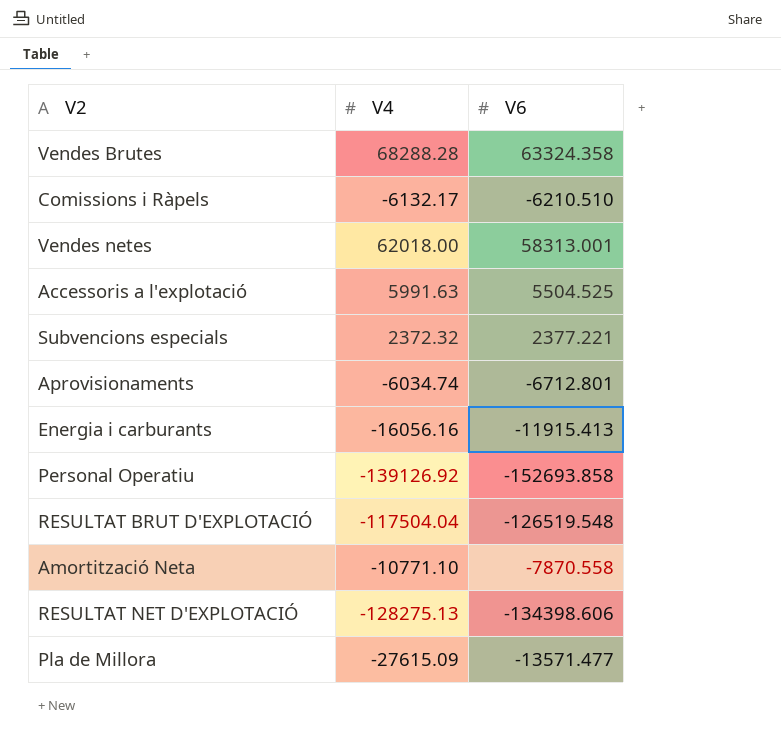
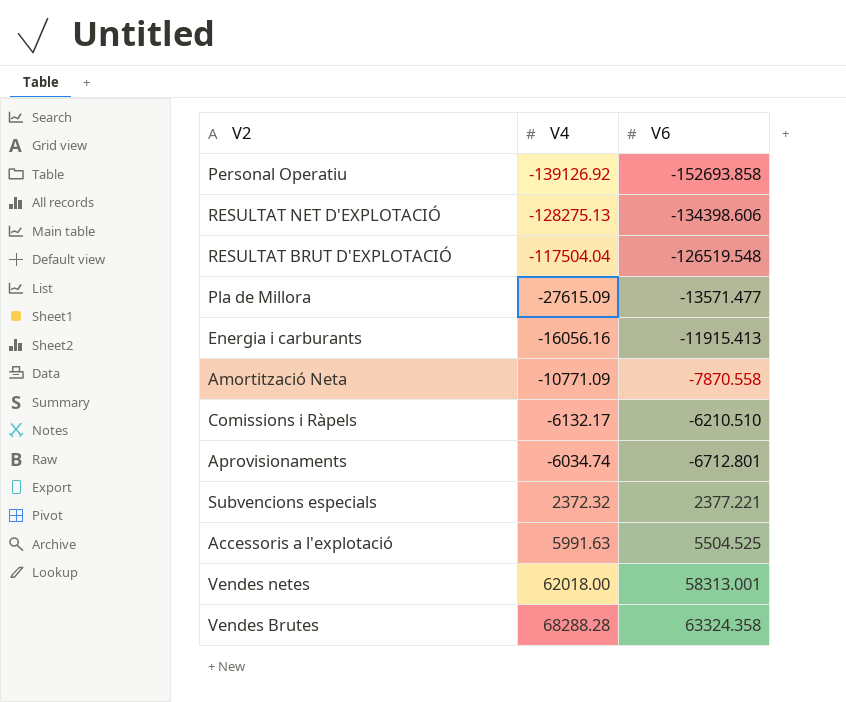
row order: none -> V4 ascending
Amortització Neta | V4: -10771.10 -> -10771.09

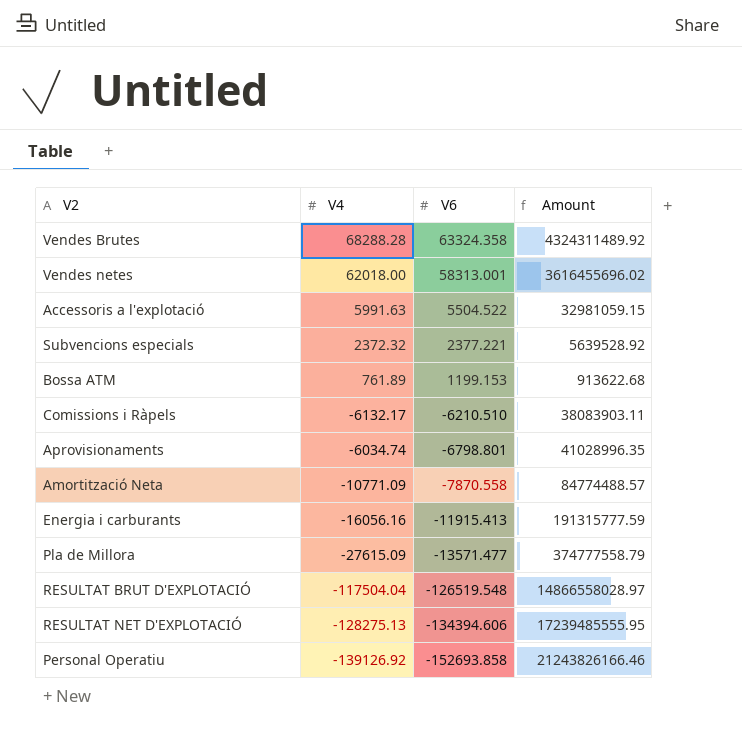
row order: V4 ascending -> V6 descending
column Amount | formula: none -> [V4] * [V6]
Accessoris a l'explotació | V6: 5504.525 -> 5504.522
row Bossa ATM: none -> 761.89 | 1199.153 | 913622.68
Aprovisionaments | V6: -6712.801 -> -6798.801
RESULTAT NET D'EXPLOTACIÓ | V6: -134398.606 -> -134394.606

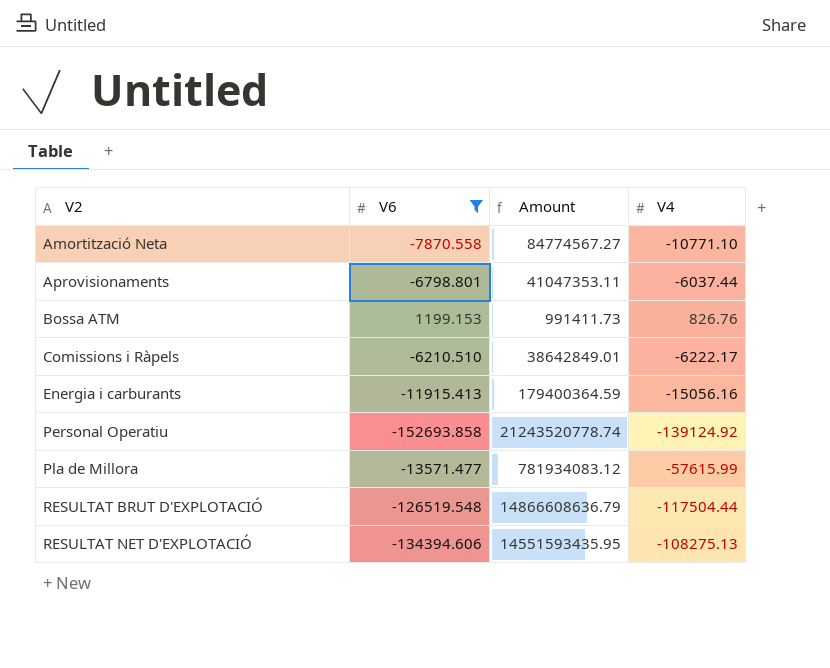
filter: none -> V6 <= 1199.153
row order: V6 descending -> V2 ascending
column V4 | position: 2 -> 4
Amortització Neta | Amount: 84774488.57 -> 84774567.27
Amortització Neta | V4: -10771.09 -> -10771.10
Aprovisionaments | Amount: 41028996.35 -> 41047353.11
Aprovisionaments | V4: -6034.74 -> -6037.44
Bossa ATM | Amount: 913622.68 -> 991411.73
Bossa ATM | V4: 761.89 -> 826.76
Comissions i Ràpels | Amount: 38083903.11 -> 38642849.01
Comissions i Ràpels | V4: -6132.17 -> -6222.17
Energia i carburants | Amount: 191315777.59 -> 179400364.59
Energia i carburants | V4: -16056.16 -> -15056.16
Personal Operatiu | Amount: 21243826166.46 -> 21243520778.74
Personal Operatiu | V4: -139126.92 -> -139124.92
Pla de Millora | Amount: 374777558.79 -> 781934083.12
Pla de Millora | V4: -27615.09 -> -57615.99
RESULTAT BRUT D'EXPLOTACIÓ | Amount: 14866558028.97 -> 14866608636.79
RESULTAT BRUT D'EXPLOTACIÓ | V4: -117504.04 -> -117504.44
RESULTAT NET D'EXPLOTACIÓ | Amount: 17239485555.95 -> 14551593435.95
RESULTAT NET D'EXPLOTACIÓ | V4: -128275.13 -> -108275.13

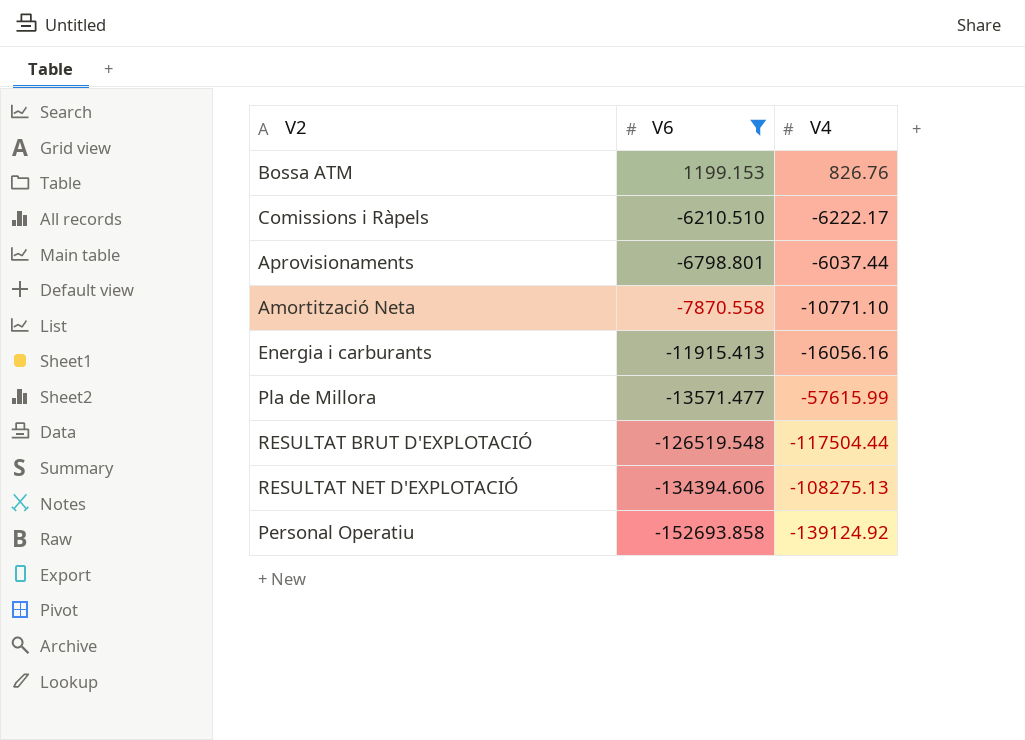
row order: V2 ascending -> V6 descending
column Amount | formula: [V6] * [V4] -> none
Energia i carburants | V4: -15056.16 -> -16056.16

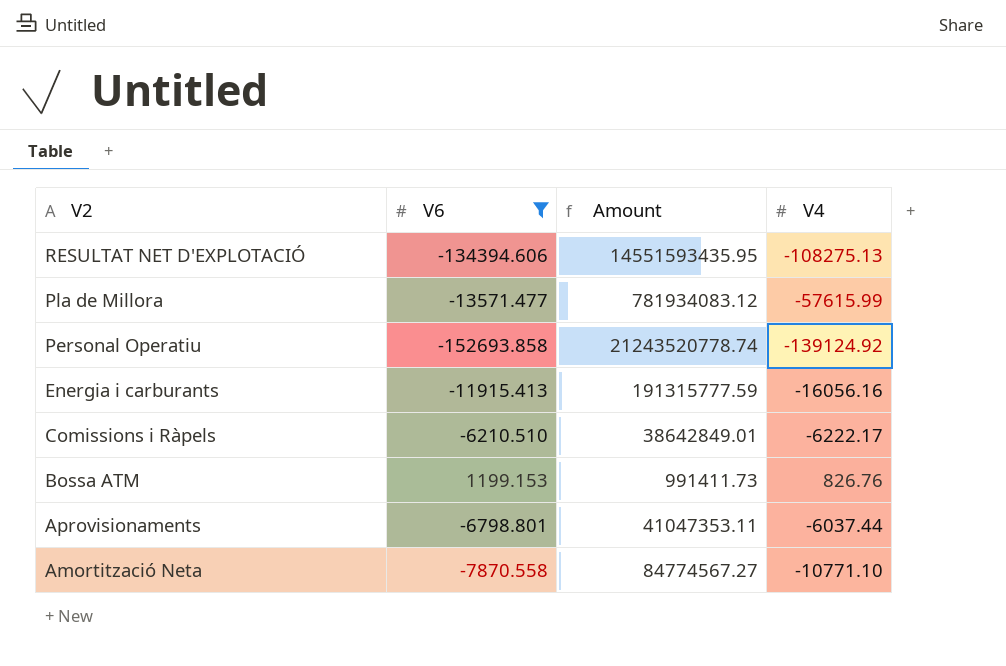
row order: V6 descending -> V2 descending
column Amount | formula: none -> [V6] * [V4]
row RESULTAT BRUT D'EXPLOTACIÓ: -126519.548 | -117504.44 -> none

